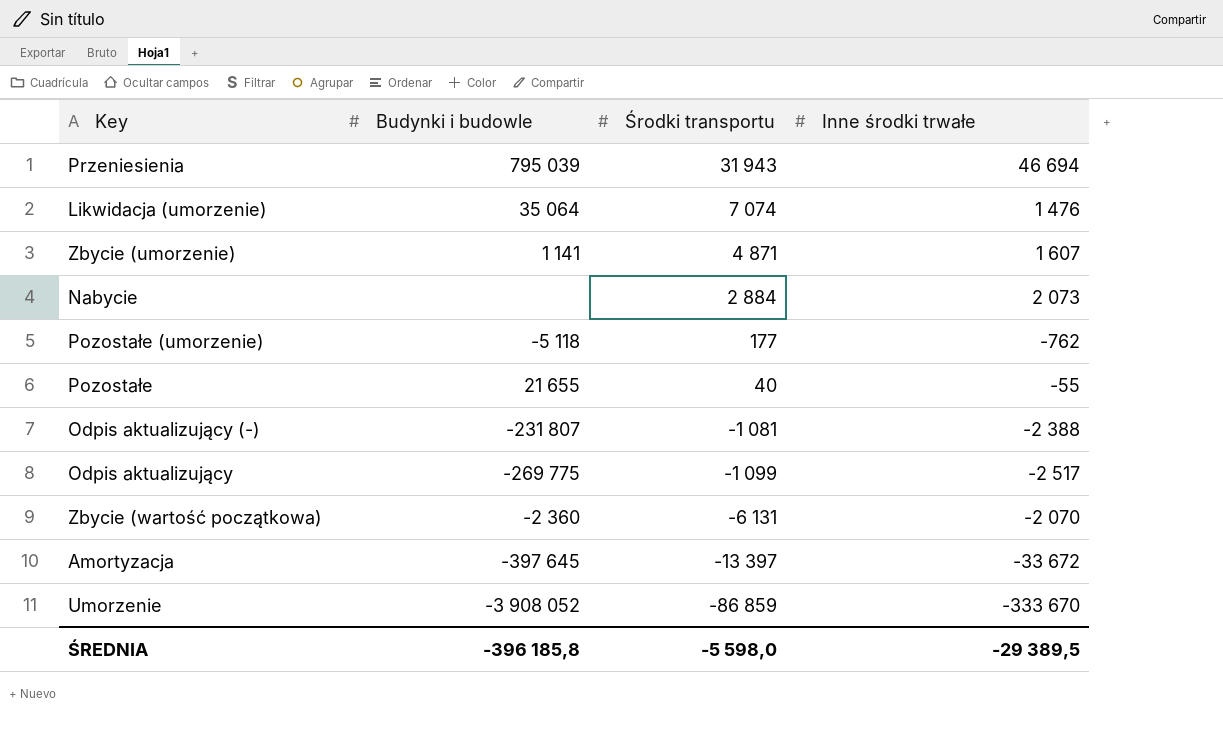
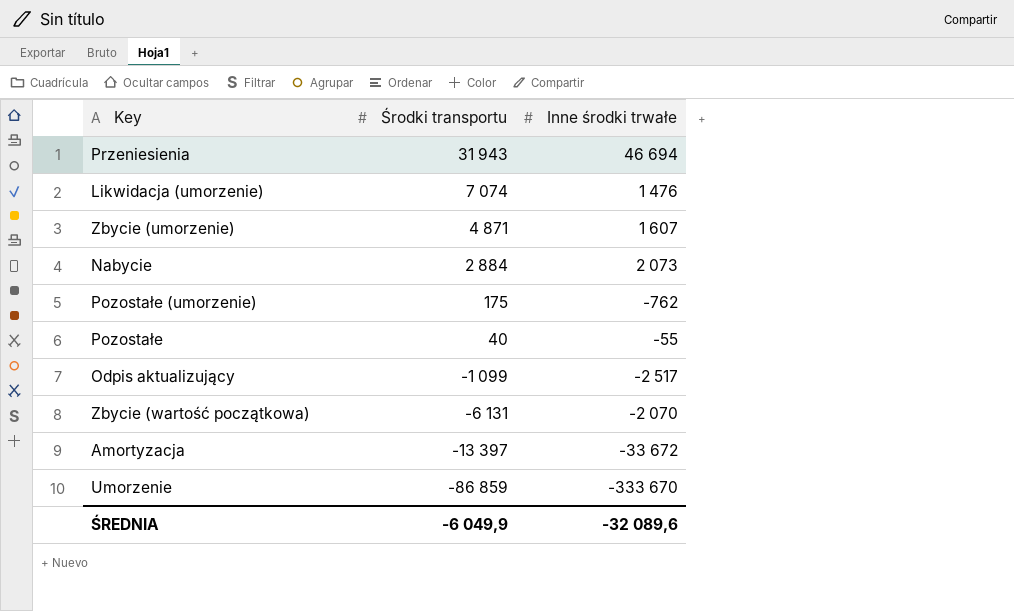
column Budynki i budowle | position: 2 -> none
row Odpis aktualizujący (-): -231 807 | -1 081 | -2 388 -> none
Pozostałe (umorzenie) | Środki transportu: 177 -> 175
ŚREDNIA | Środki transportu: -5 598,0 -> -6 049,9
ŚREDNIA | Inne środki trwałe: -29 389,5 -> -32 089,6

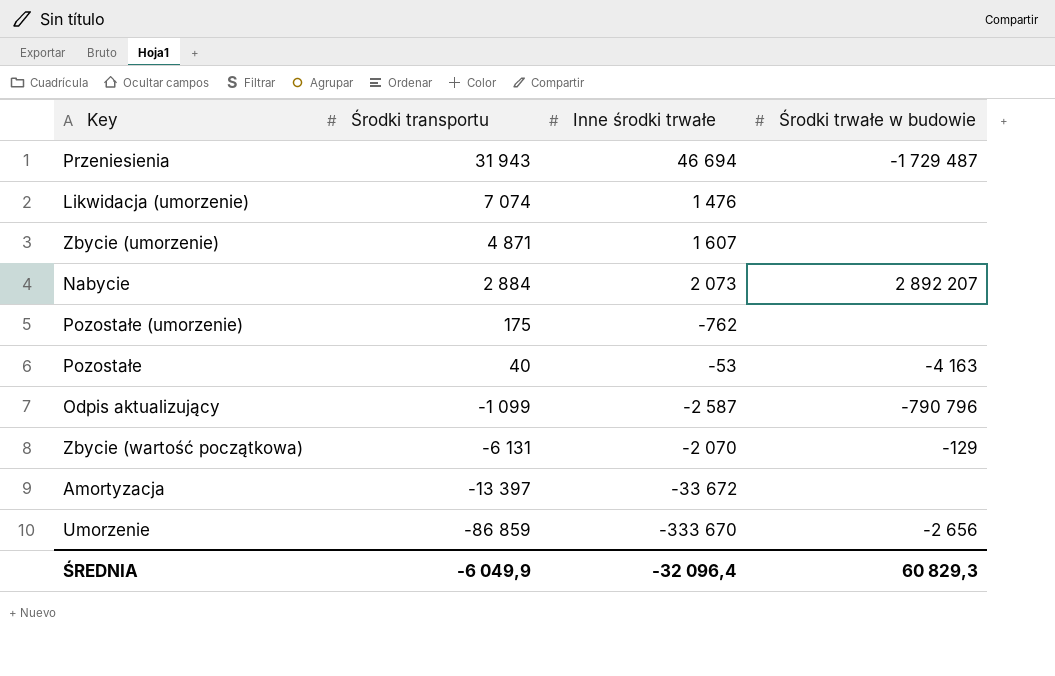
column Środki trwałe w budowie | position: none -> 4
Pozostałe | Inne środki trwałe: -55 -> -53
Odpis aktualizujący | Inne środki trwałe: -2 517 -> -2 587
ŚREDNIA | Inne środki trwałe: -32 089,6 -> -32 096,4

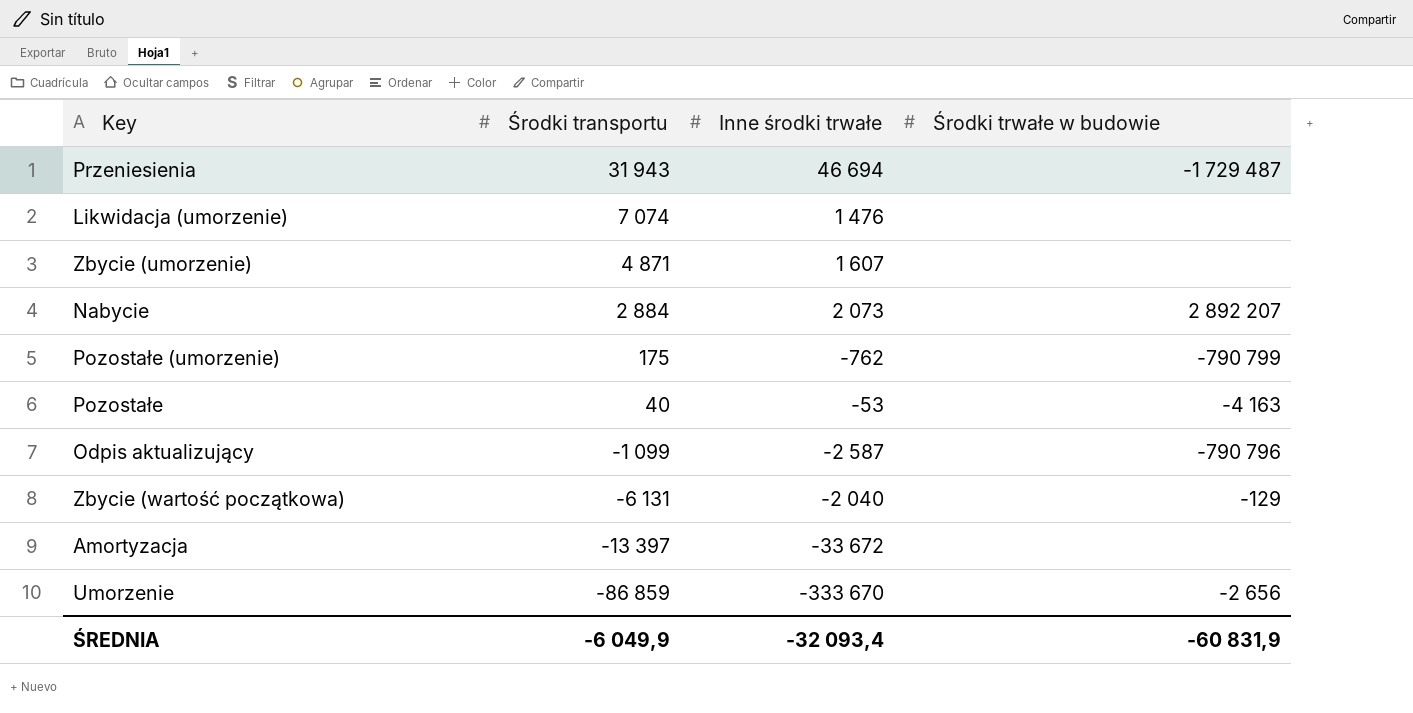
Pozostałe (umorzenie) | Środki trwałe w budowie: none -> -790 799
Zbycie (wartość początkowa) | Inne środki trwałe: -2 070 -> -2 040
ŚREDNIA | Inne środki trwałe: -32 096,4 -> -32 093,4
ŚREDNIA | Środki trwałe w budowie: 60 829,3 -> -60 831,9

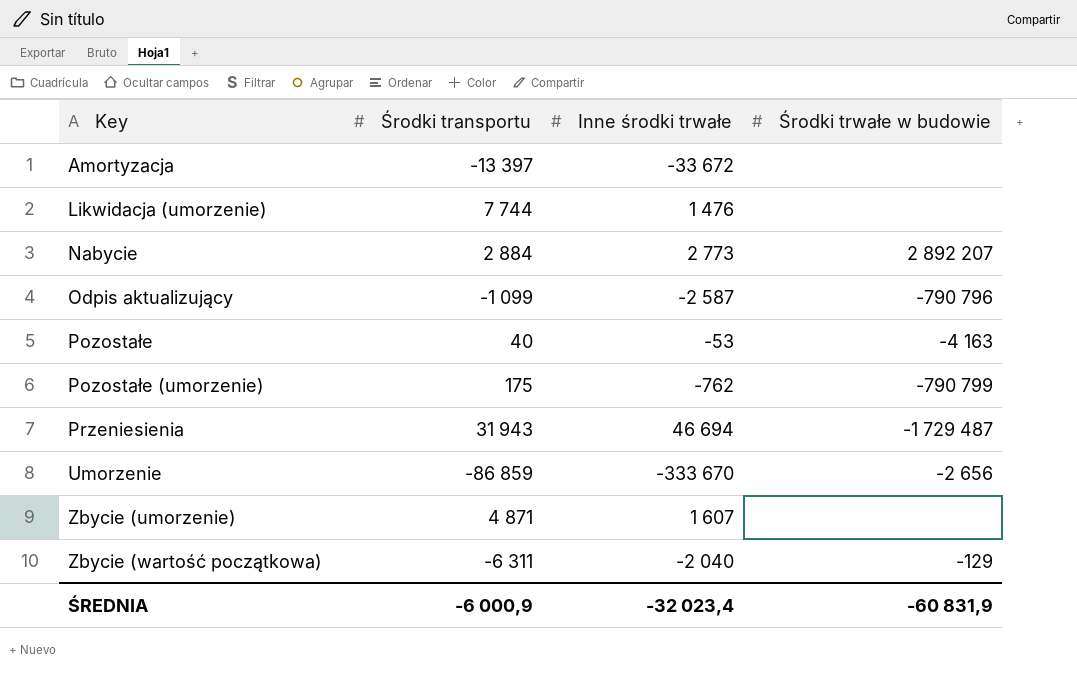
row order: Środki transportu descending -> Key ascending
Likwidacja (umorzenie) | Środki transportu: 7 074 -> 7 744
Nabycie | Inne środki trwałe: 2 073 -> 2 773
Zbycie (wartość początkowa) | Środki transportu: -6 131 -> -6 311
ŚREDNIA | Środki transportu: -6 049,9 -> -6 000,9
ŚREDNIA | Inne środki trwałe: -32 093,4 -> -32 023,4

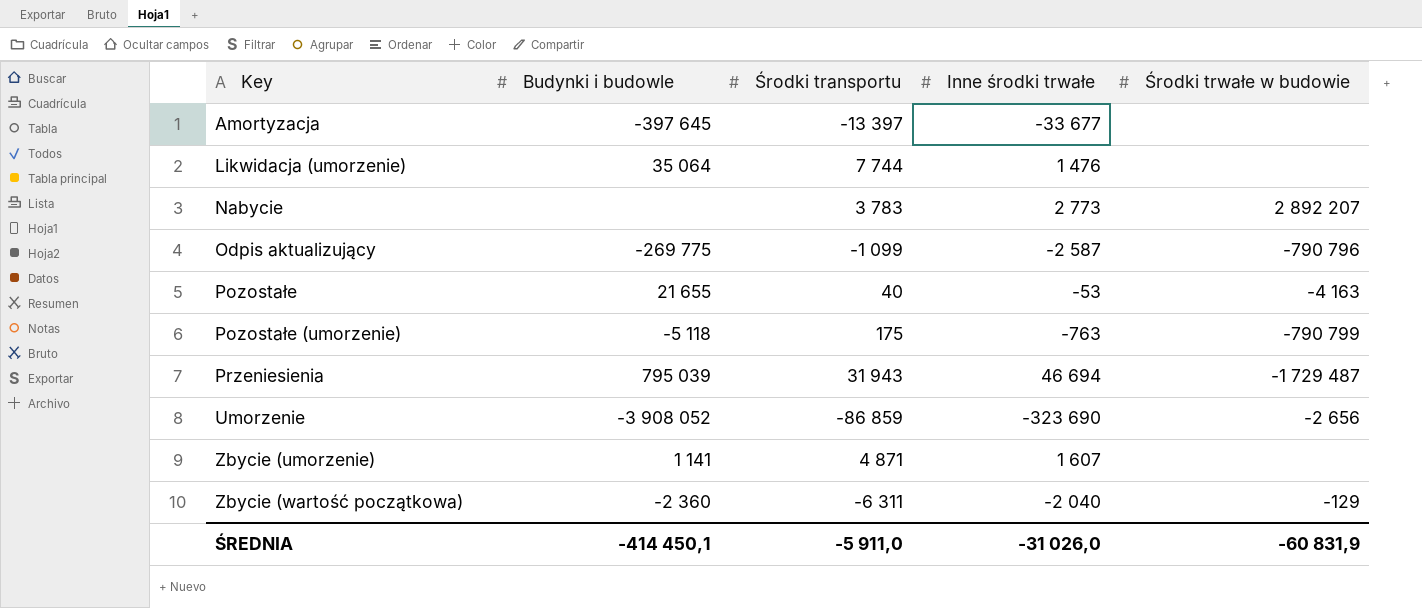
column Budynki i budowle | position: none -> 2
Amortyzacja | Inne środki trwałe: -33 672 -> -33 677
Nabycie | Środki transportu: 2 884 -> 3 783
Pozostałe (umorzenie) | Inne środki trwałe: -762 -> -763
Umorzenie | Inne środki trwałe: -333 670 -> -323 690
ŚREDNIA | Środki transportu: -6 000,9 -> -5 911,0
ŚREDNIA | Inne środki trwałe: -32 023,4 -> -31 026,0

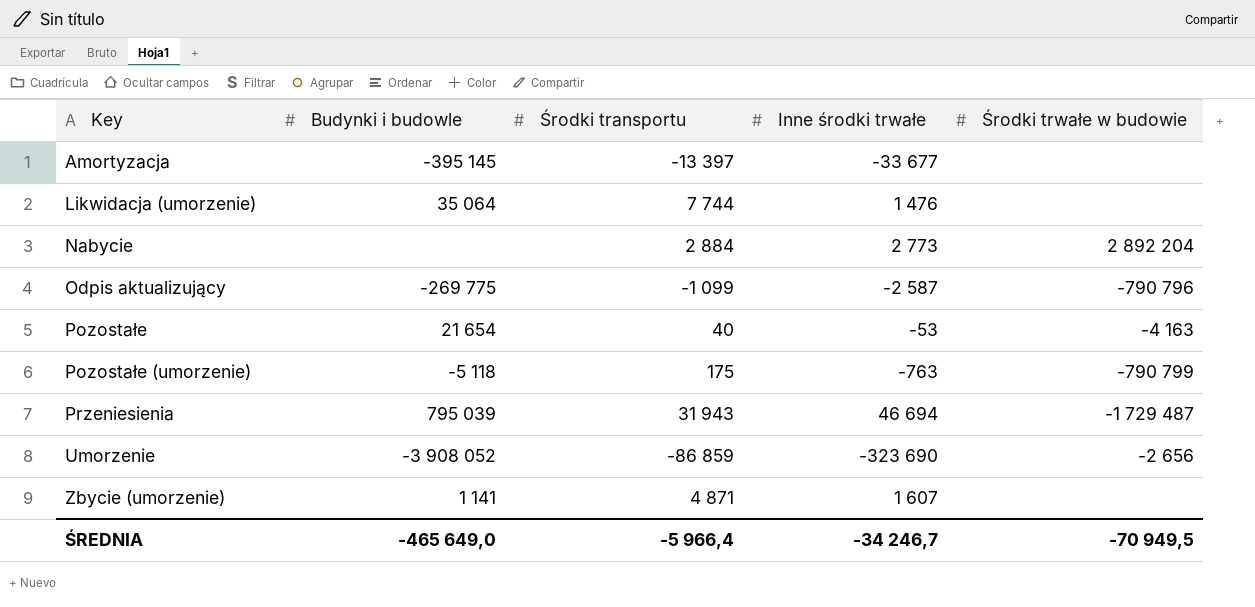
row Zbycie (wartość początkowa): -2 360 | -6 311 | -2 040 | -129 -> none
Amortyzacja | Budynki i budowle: -397 645 -> -395 145
Nabycie | Środki transportu: 3 783 -> 2 884
Nabycie | Środki trwałe w budowie: 2 892 207 -> 2 892 204
Pozostałe | Budynki i budowle: 21 655 -> 21 654
ŚREDNIA | Budynki i budowle: -414 450,1 -> -465 649,0
ŚREDNIA | Środki transportu: -5 911,0 -> -5 966,4
ŚREDNIA | Inne środki trwałe: -31 026,0 -> -34 246,7
ŚREDNIA | Środki trwałe w budowie: -60 831,9 -> -70 949,5

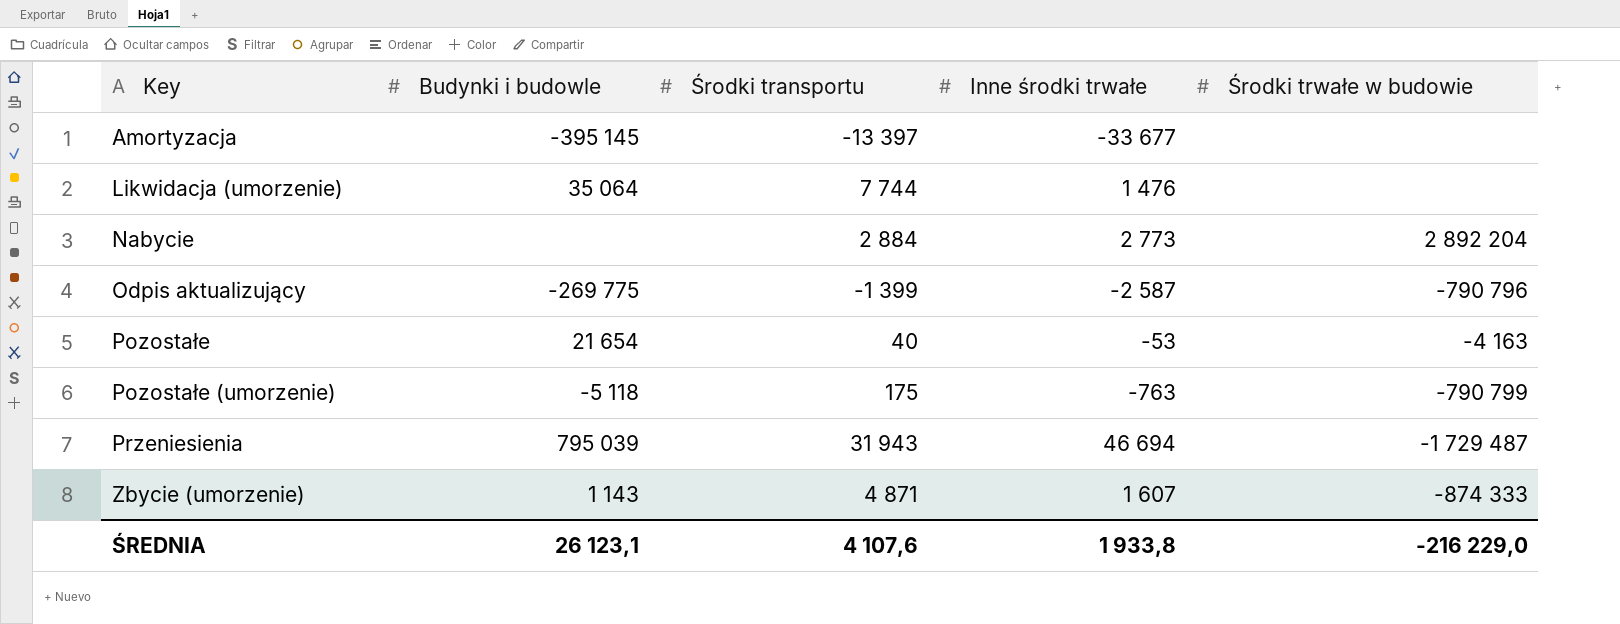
row Umorzenie: -3 908 052 | -86 859 | -323 690 | -2 656 -> none
Odpis aktualizujący | Środki transportu: -1 099 -> -1 399
Zbycie (umorzenie) | Budynki i budowle: 1 141 -> 1 143
Zbycie (umorzenie) | Środki trwałe w budowie: none -> -874 333
ŚREDNIA | Budynki i budowle: -465 649,0 -> 26 123,1
ŚREDNIA | Środki transportu: -5 966,4 -> 4 107,6
ŚREDNIA | Inne środki trwałe: -34 246,7 -> 1 933,8
ŚREDNIA | Środki trwałe w budowie: -70 949,5 -> -216 229,0

